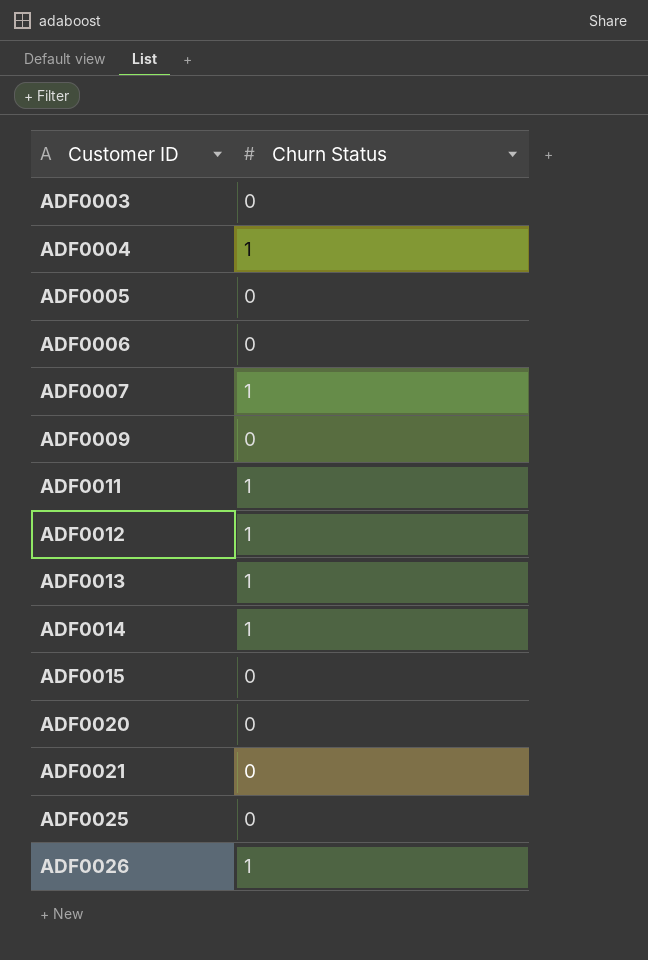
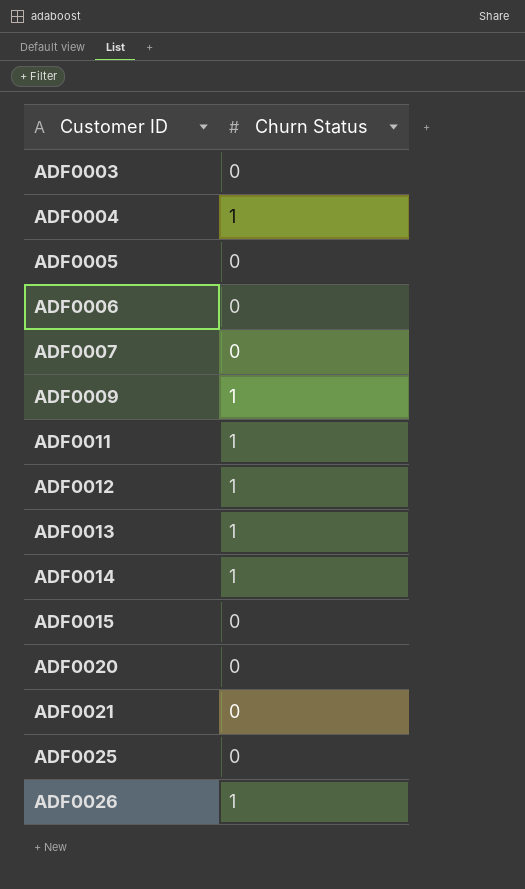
ADF0007 | Churn Status: 1 -> 0
ADF0009 | Churn Status: 0 -> 1

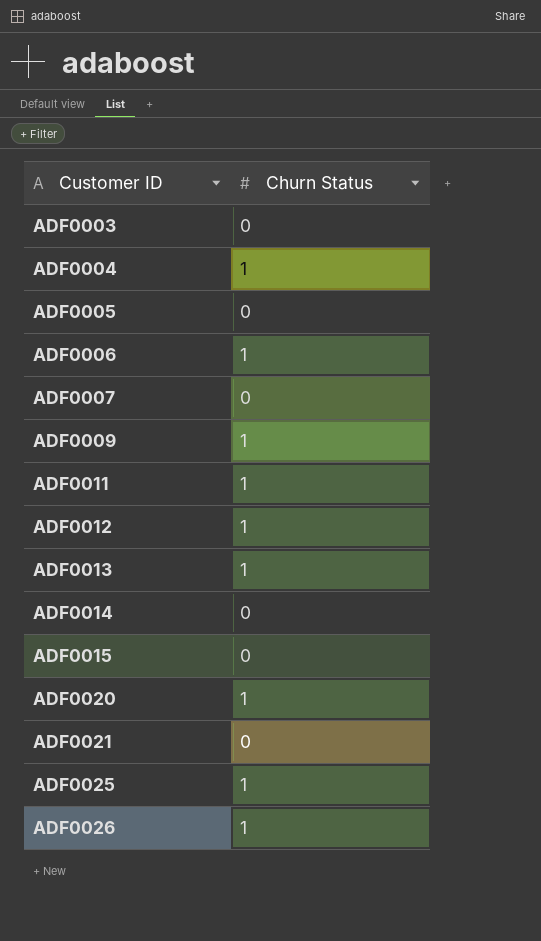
ADF0006 | Churn Status: 0 -> 1
ADF0014 | Churn Status: 1 -> 0
ADF0020 | Churn Status: 0 -> 1
ADF0025 | Churn Status: 0 -> 1

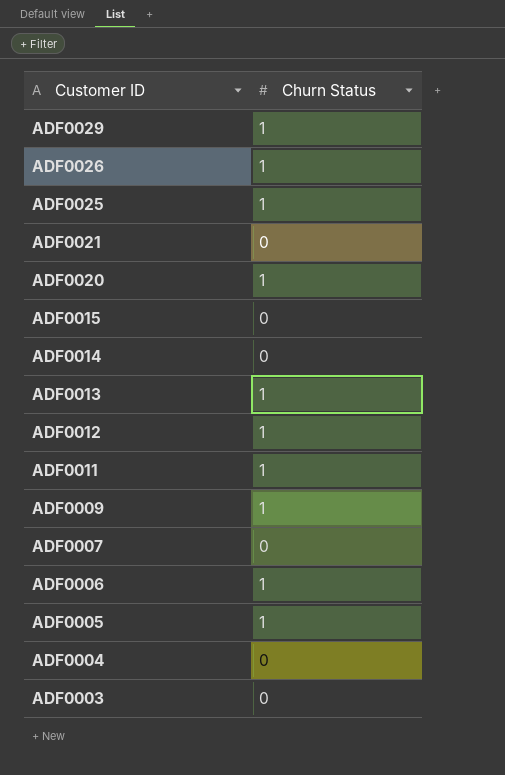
row order: Customer ID ascending -> Customer ID descending
row ADF0029: none -> 1
ADF0005 | Churn Status: 0 -> 1
ADF0004 | Churn Status: 1 -> 0

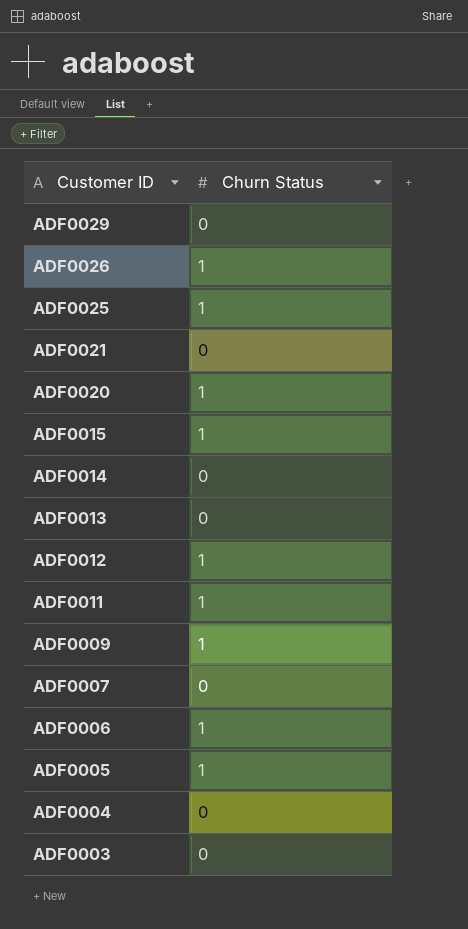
ADF0029 | Churn Status: 1 -> 0
ADF0015 | Churn Status: 0 -> 1
ADF0013 | Churn Status: 1 -> 0

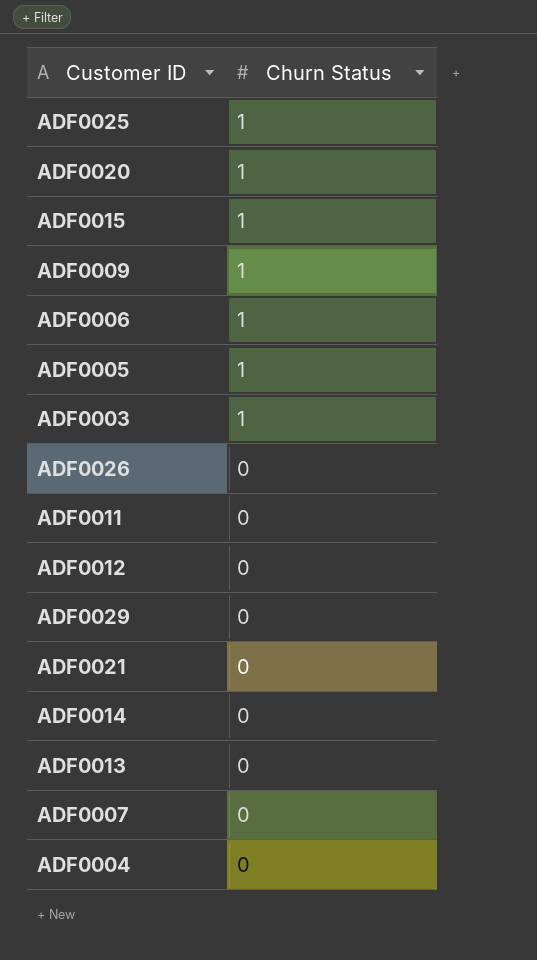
row order: Customer ID descending -> Churn Status descending
ADF0003 | Churn Status: 0 -> 1
ADF0026 | Churn Status: 1 -> 0
ADF0011 | Churn Status: 1 -> 0
ADF0012 | Churn Status: 1 -> 0

